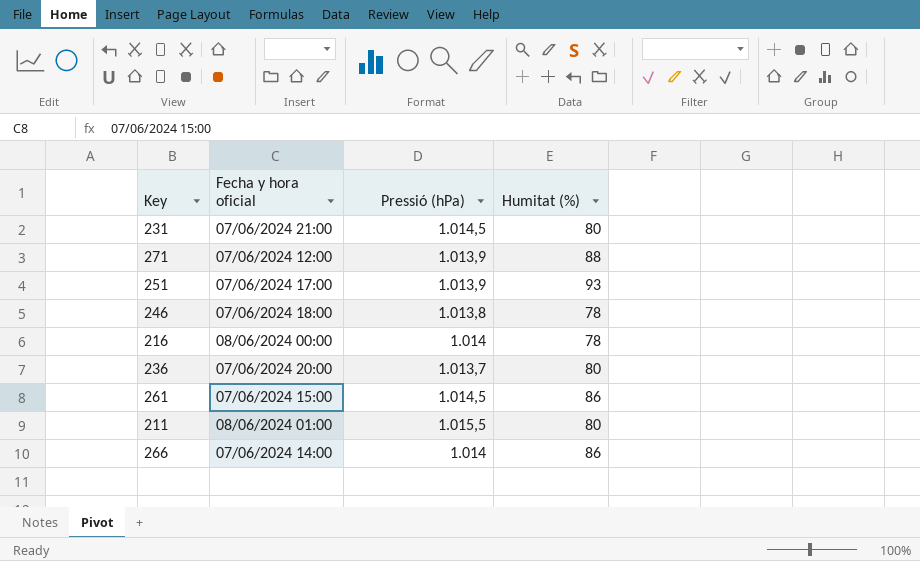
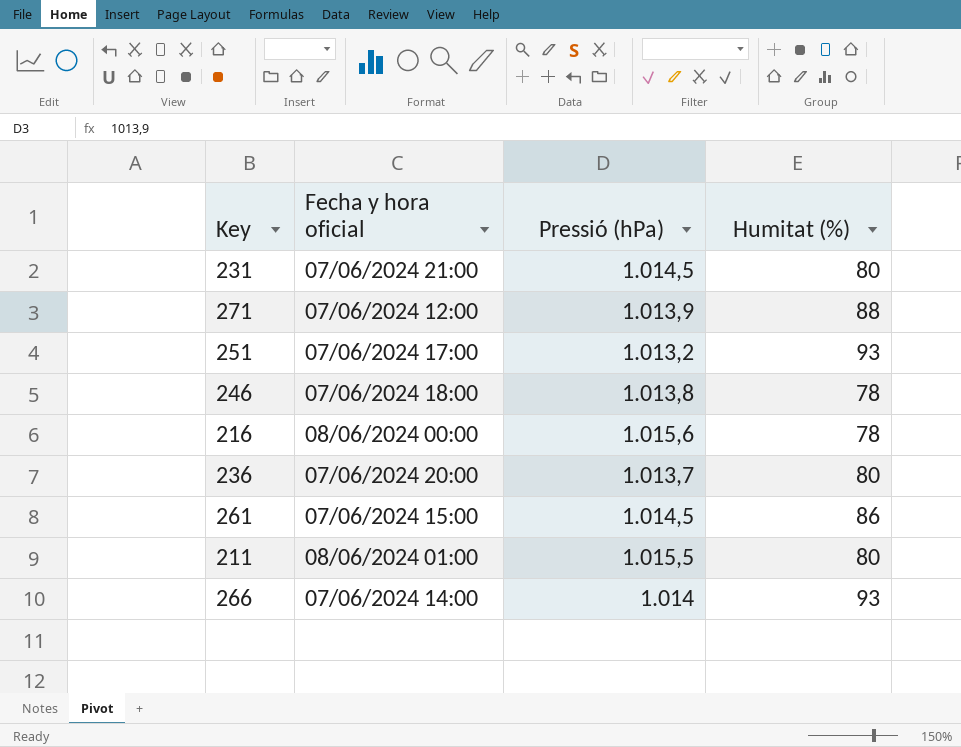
251 | Pressió (hPa): 1.013,9 -> 1.013,2
216 | Pressió (hPa): 1.014 -> 1.015,6
266 | Humitat (%): 86 -> 93

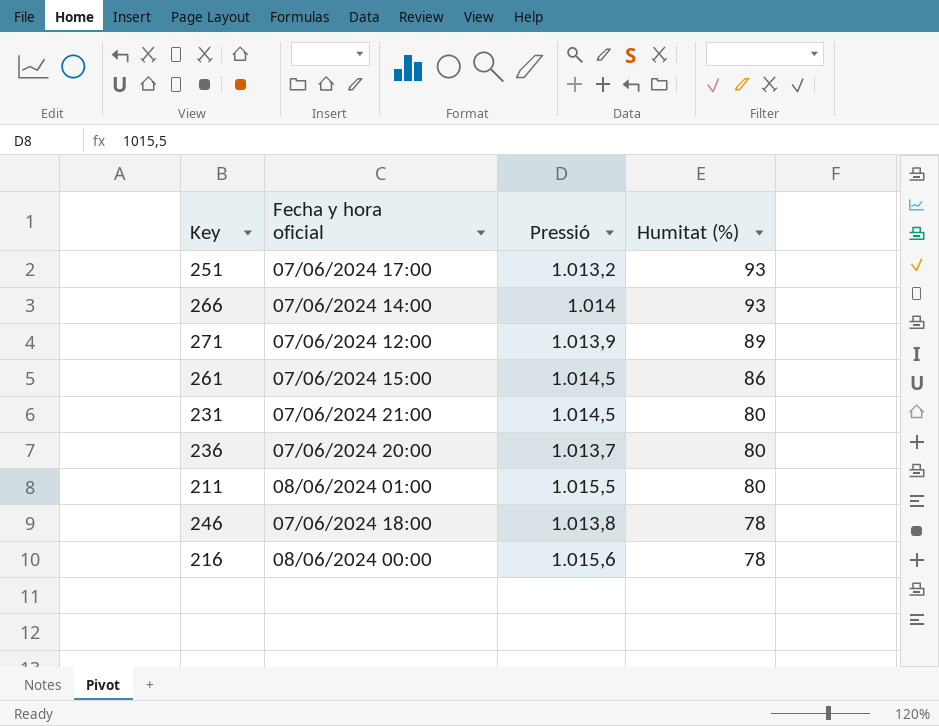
row order: none -> Humitat (%) descending
column name: Pressió (hPa) -> Pressió
271 | Humitat (%): 88 -> 89

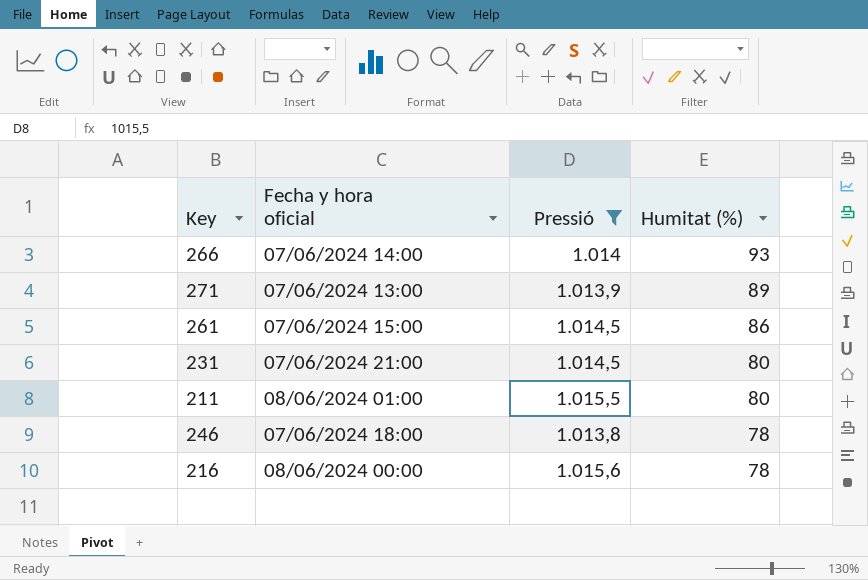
filter: none -> Pressió >= 1.013,8
271 | Fecha y hora oficial: 07/06/2024 12:00 -> 07/06/2024 13:00

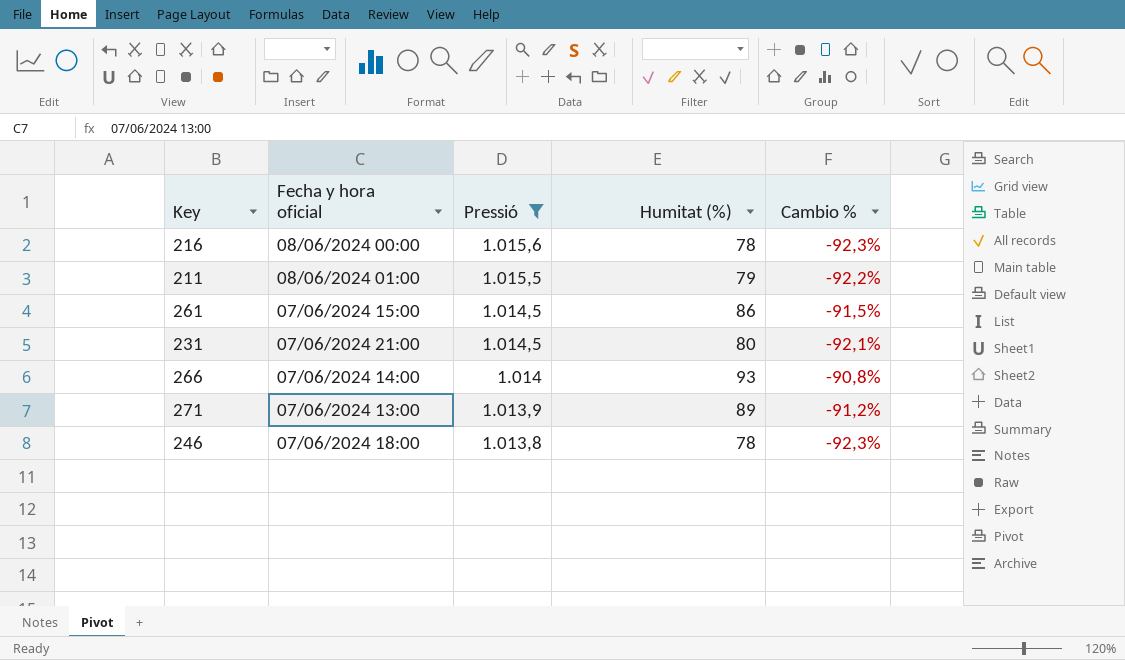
row order: Humitat (%) descending -> Pressió descending
column Cambio % | formula: none -> ([Humitat (%)] - [Pressió]) / [Pressió]
211 | Humitat (%): 80 -> 79

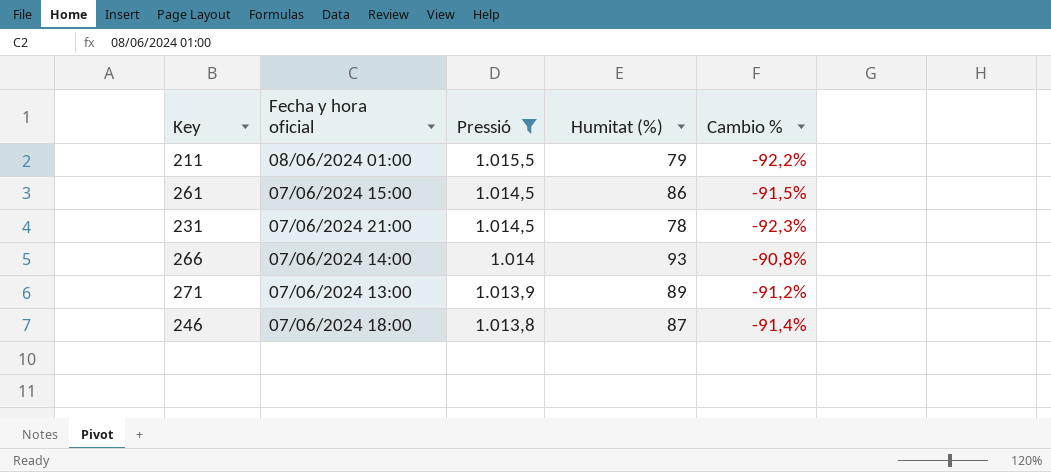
row 216: 08/06/2024 00:00 | 1.015,6 | 78 | -92,3% -> none
231 | Humitat (%): 80 -> 78
231 | Cambio %: -92,1% -> -92,3%
246 | Humitat (%): 78 -> 87
246 | Cambio %: -92,3% -> -91,4%

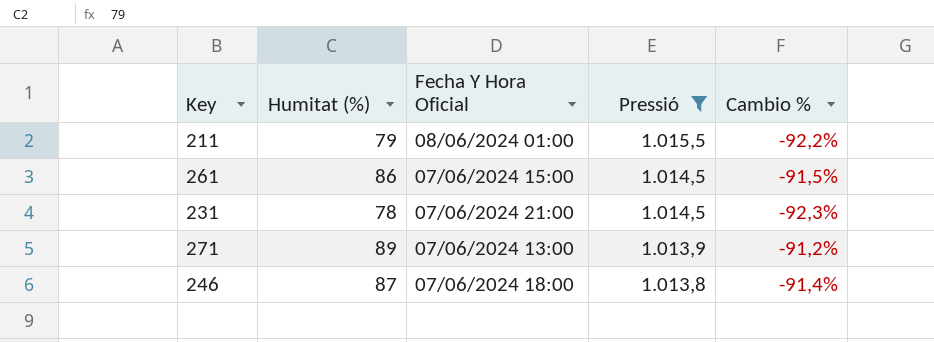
column Humitat (%) | position: 4 -> 2
column name: Fecha y hora oficial -> Fecha Y Hora Oficial
row 266: 07/06/2024 14:00 | 1.014 | 93 | -90,8% -> none

